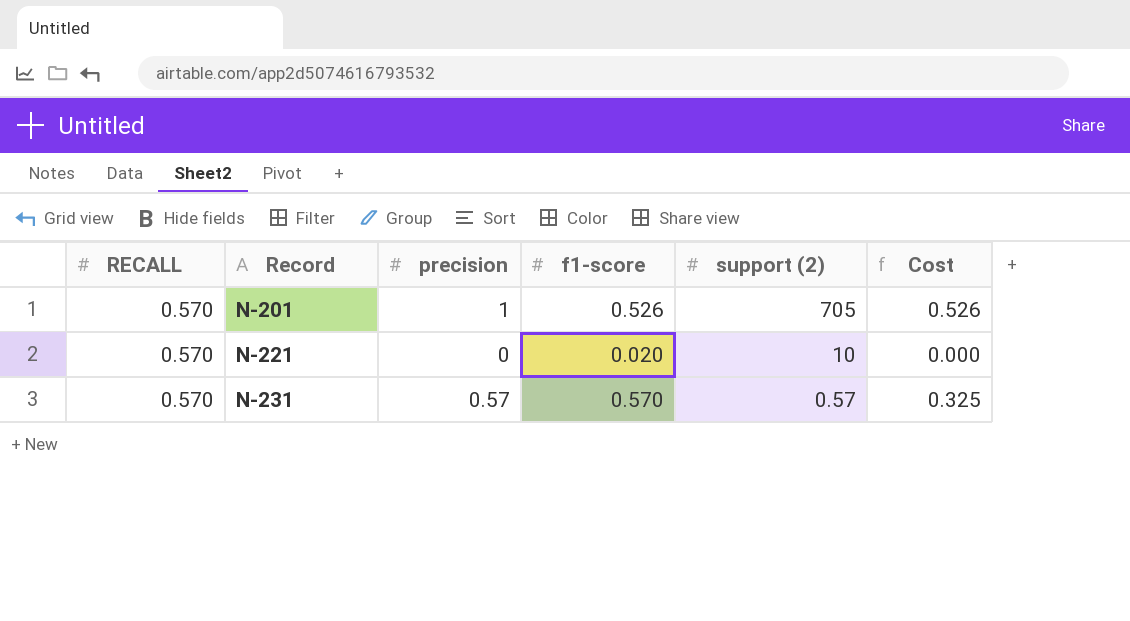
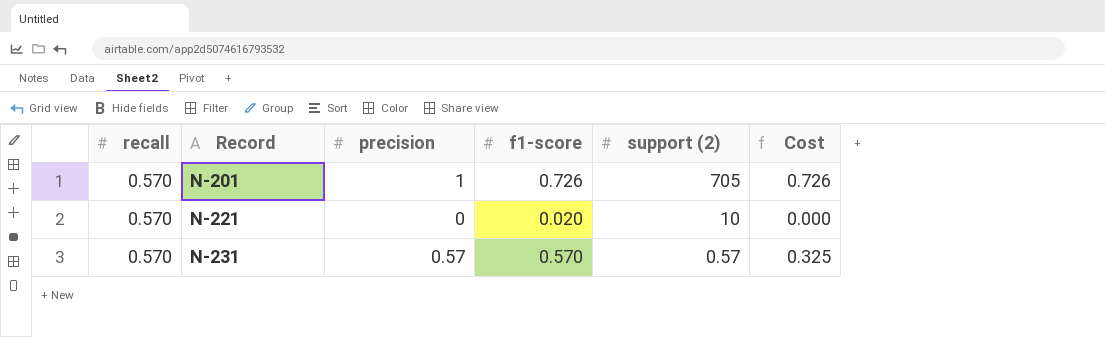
column name: RECALL -> recall
N-201 | f1-score: 0.526 -> 0.726
N-201 | Cost: 0.526 -> 0.726

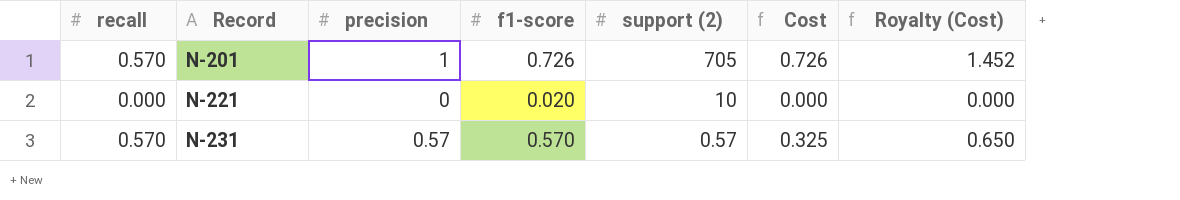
column Royalty (Cost) | formula: none -> [Cost] * 2
N-221 | recall: 0.570 -> 0.000

